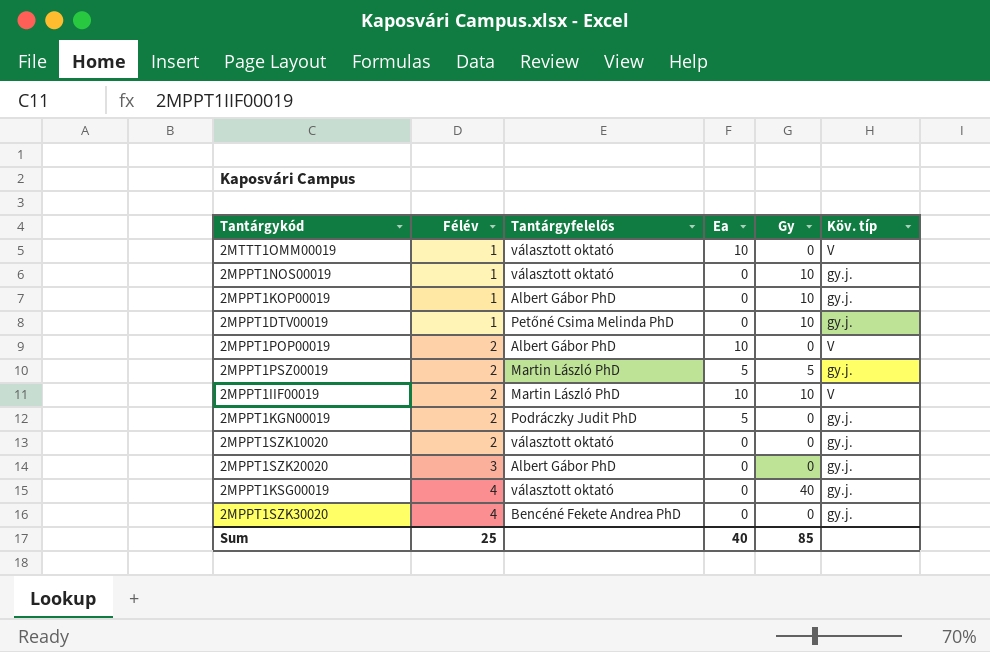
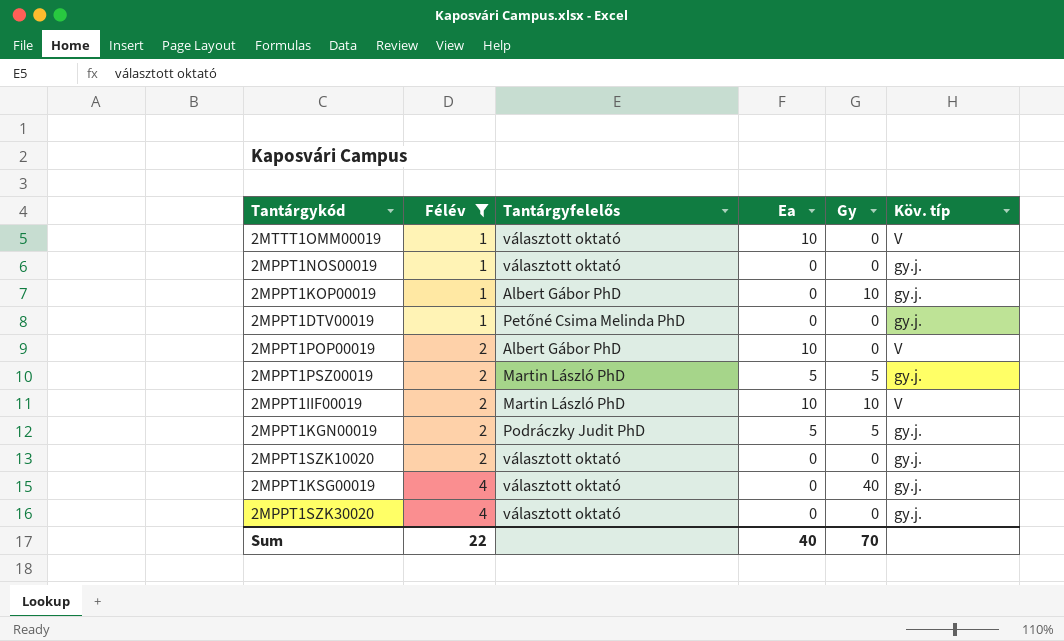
filter: none -> Félév != 3
2MPPT1NOS00019 | Gy: 10 -> 0
2MPPT1DTV00019 | Gy: 10 -> 0
2MPPT1KGN00019 | Gy: 0 -> 5
2MPPT1SZK30020 | Tantárgyfelelős: Bencéné Fekete Andrea PhD -> választott oktató
Sum | Félév: 25 -> 22
Sum | Gy: 85 -> 70

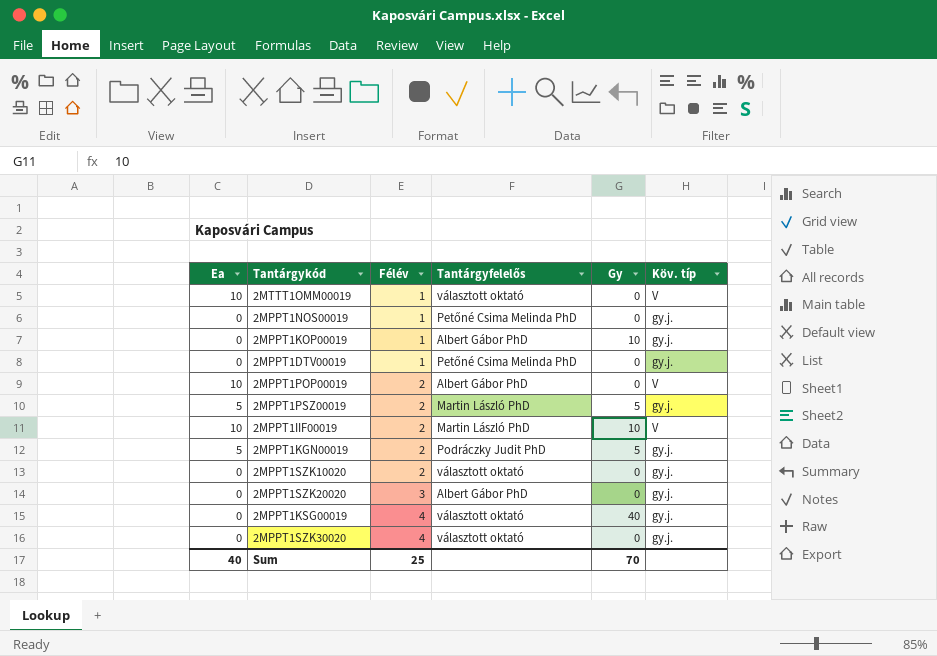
filter: Félév != 3 -> none
column Ea | position: 4 -> 1
2MPPT1NOS00019 | Tantárgyfelelős: választott oktató -> Petőné Csima Melinda PhD
Sum | Félév: 22 -> 25

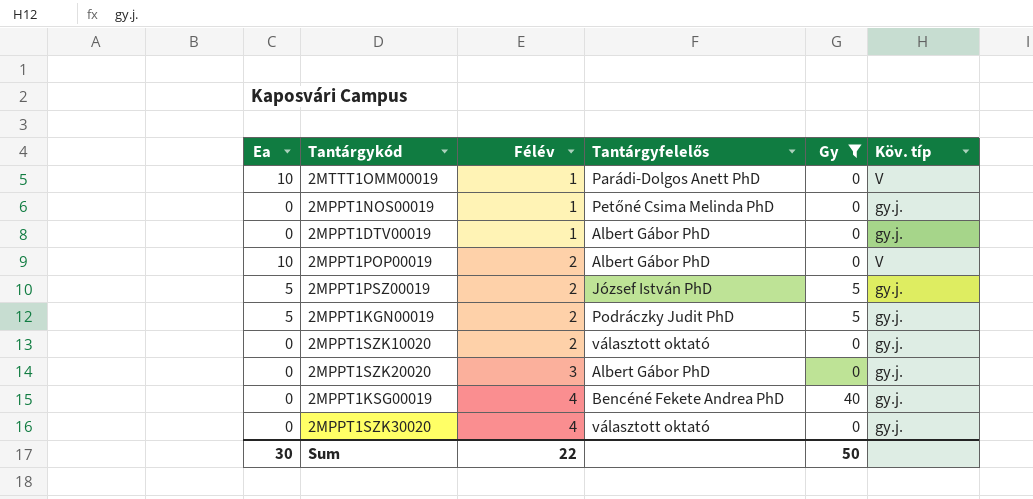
filter: none -> Gy != 10
2MTTT1OMM00019 | Tantárgyfelelős: választott oktató -> Parádi-Dolgos Anett PhD
2MPPT1DTV00019 | Tantárgyfelelős: Petőné Csima Melinda PhD -> Albert Gábor PhD
2MPPT1PSZ00019 | Tantárgyfelelős: Martin László PhD -> József István PhD
2MPPT1KSG00019 | Tantárgyfelelős: választott oktató -> Bencéné Fekete Andrea PhD
Sum | Ea: 40 -> 30
Sum | Félév: 25 -> 22
Sum | Gy: 70 -> 50

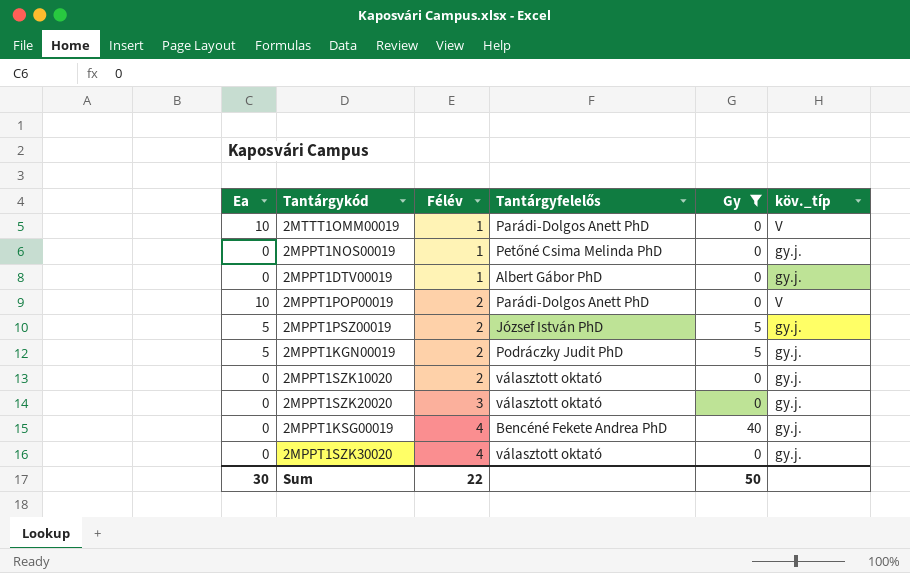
column name: Köv. típ -> köv._típ
2MPPT1POP00019 | Tantárgyfelelős: Albert Gábor PhD -> Parádi-Dolgos Anett PhD
2MPPT1SZK20020 | Tantárgyfelelős: Albert Gábor PhD -> választott oktató

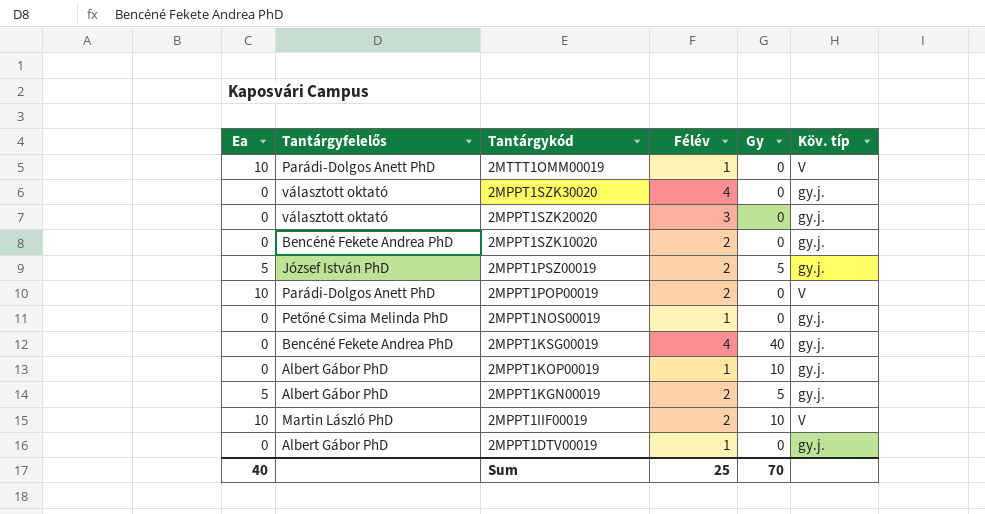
filter: Gy != 10 -> none
row order: Félév ascending -> Tantárgykód descending
column Tantárgyfelelős | position: 4 -> 2
column name: köv._típ -> Köv. típ
2MPPT1SZK10020 | Tantárgyfelelős: választott oktató -> Bencéné Fekete Andrea PhD
2MPPT1KGN00019 | Tantárgyfelelős: Podráczky Judit PhD -> Albert Gábor PhD
Sum | Ea: 30 -> 40
Sum | Félév: 22 -> 25
Sum | Gy: 50 -> 70

